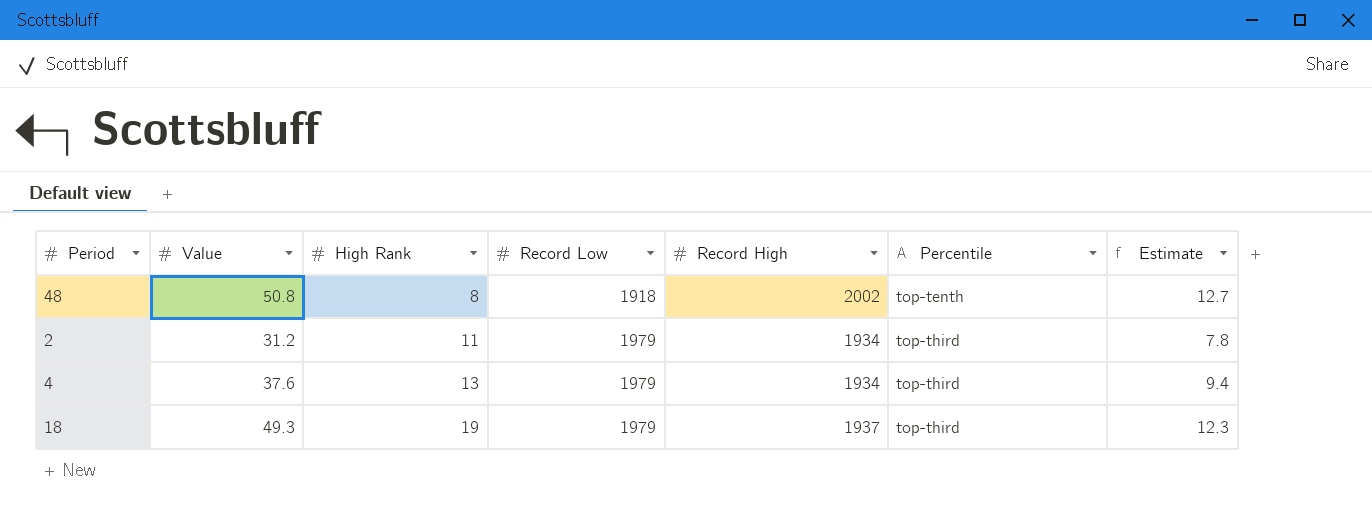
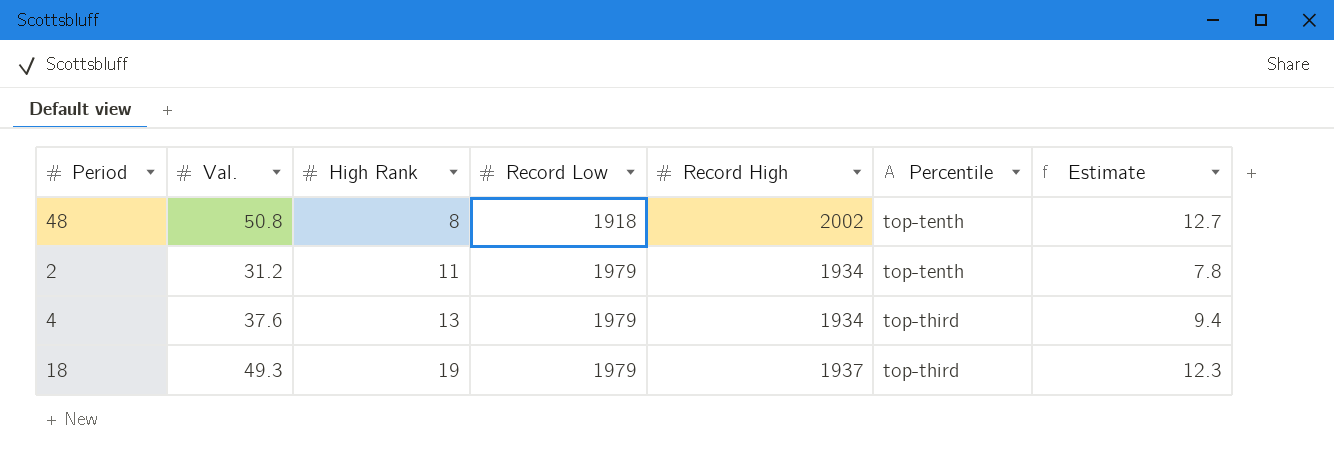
column name: Value -> Val.
2 | Percentile: top-third -> top-tenth

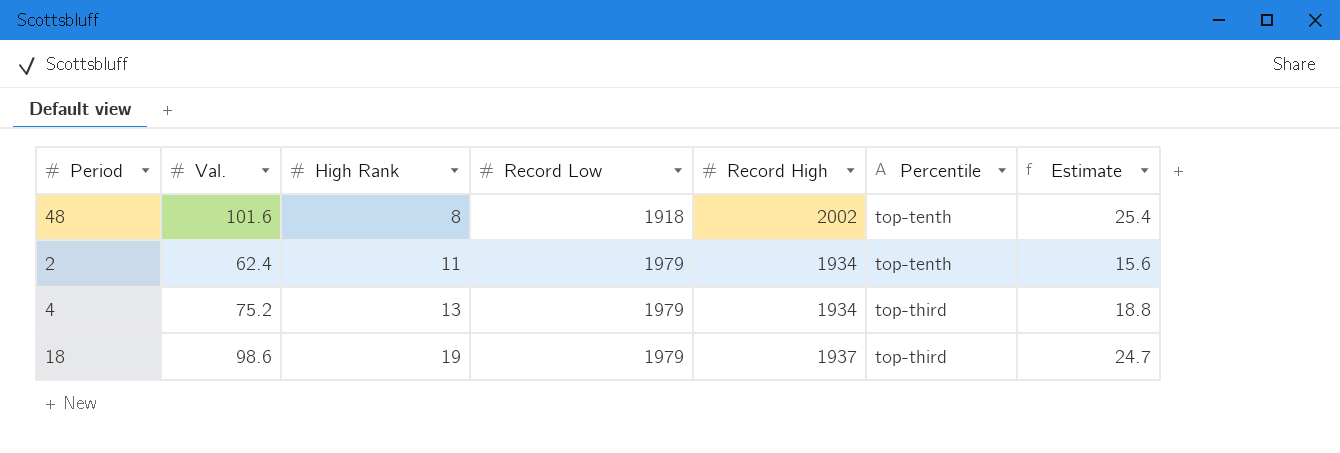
48 | Val.: 50.8 -> 101.6
48 | Estimate: 12.7 -> 25.4
2 | Val.: 31.2 -> 62.4
2 | Estimate: 7.8 -> 15.6
4 | Val.: 37.6 -> 75.2
4 | Estimate: 9.4 -> 18.8
18 | Val.: 49.3 -> 98.6
18 | Estimate: 12.3 -> 24.7

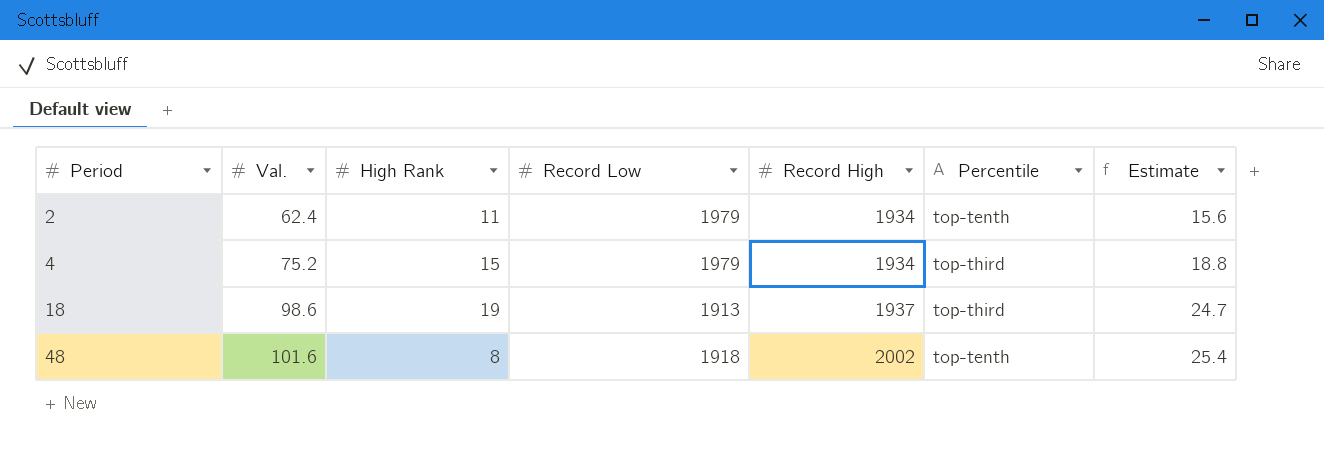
row order: High Rank ascending -> Period ascending
4 | High Rank: 13 -> 15
18 | Record Low: 1979 -> 1913

